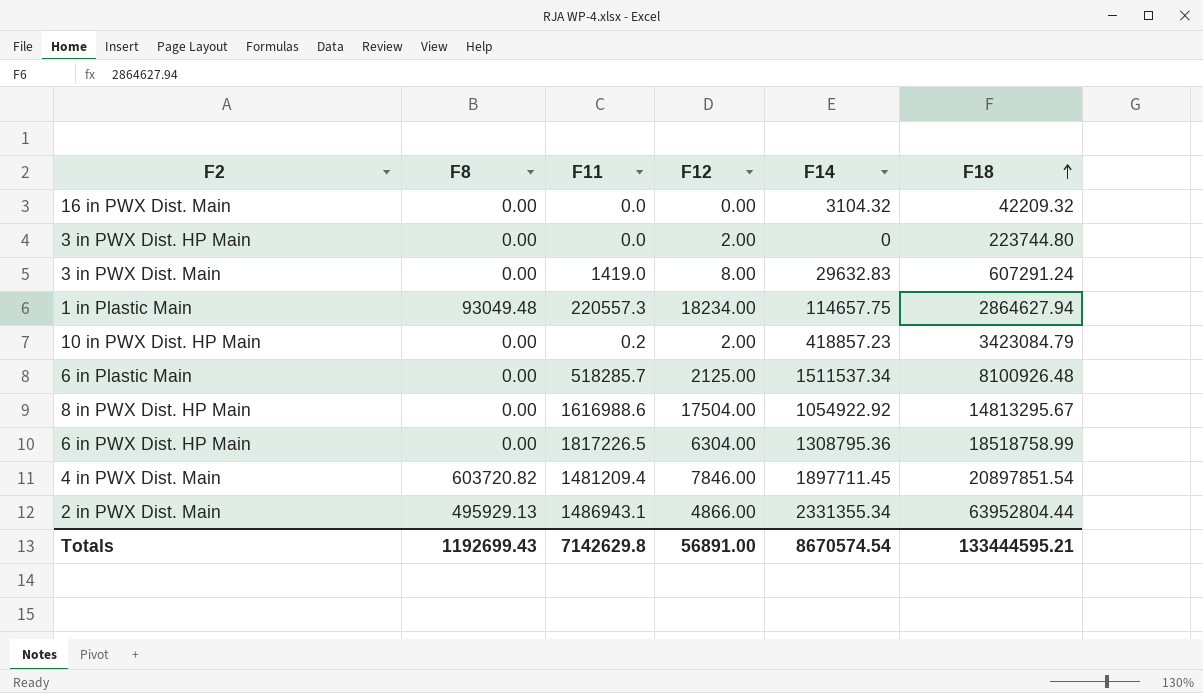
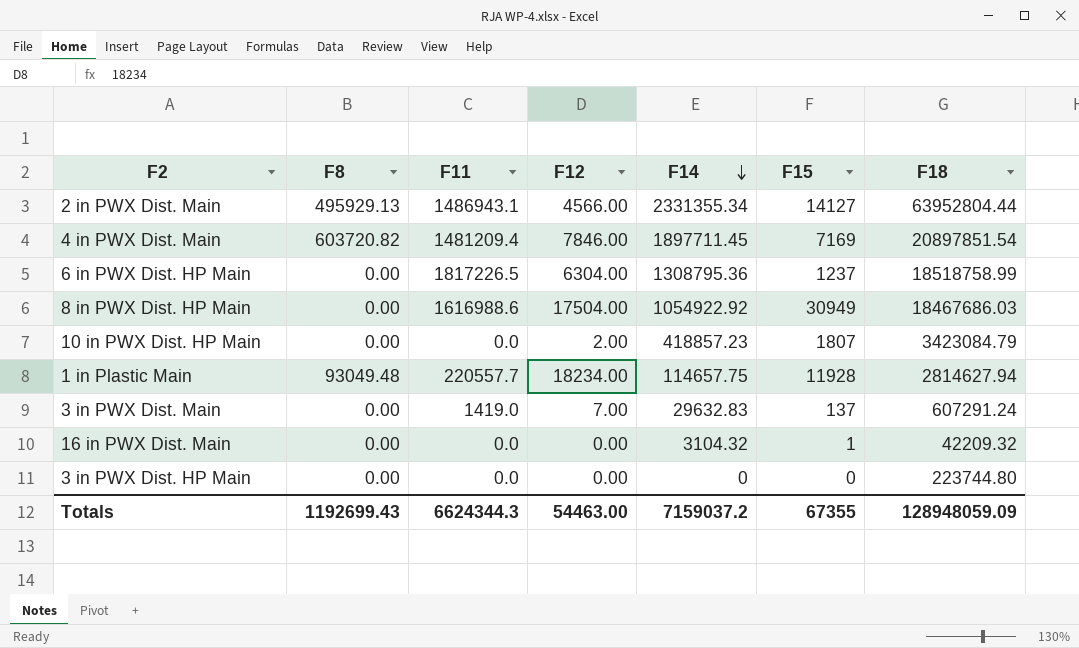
row order: F18 ascending -> F14 descending
column F15 | position: none -> 6
row 6 in Plastic Main: 0.00 | 518285.7 | 2125.00 | 1511537.34 | 8100926.48 -> none
2 in PWX Dist. Main | F12: 4866.00 -> 4566.00
8 in PWX Dist. HP Main | F18: 14813295.67 -> 18467686.03
10 in PWX Dist. HP Main | F11: 0.2 -> 0.0
1 in Plastic Main | F11: 220557.3 -> 220557.7
1 in Plastic Main | F18: 2864627.94 -> 2814627.94
3 in PWX Dist. Main | F12: 8.00 -> 7.00
3 in PWX Dist. HP Main | F12: 2.00 -> 0.00
Totals | F11: 7142629.8 -> 6624344.3
Totals | F12: 56891.00 -> 54463.00
Totals | F14: 8670574.54 -> 7159037.2
Totals | F18: 133444595.21 -> 128948059.09

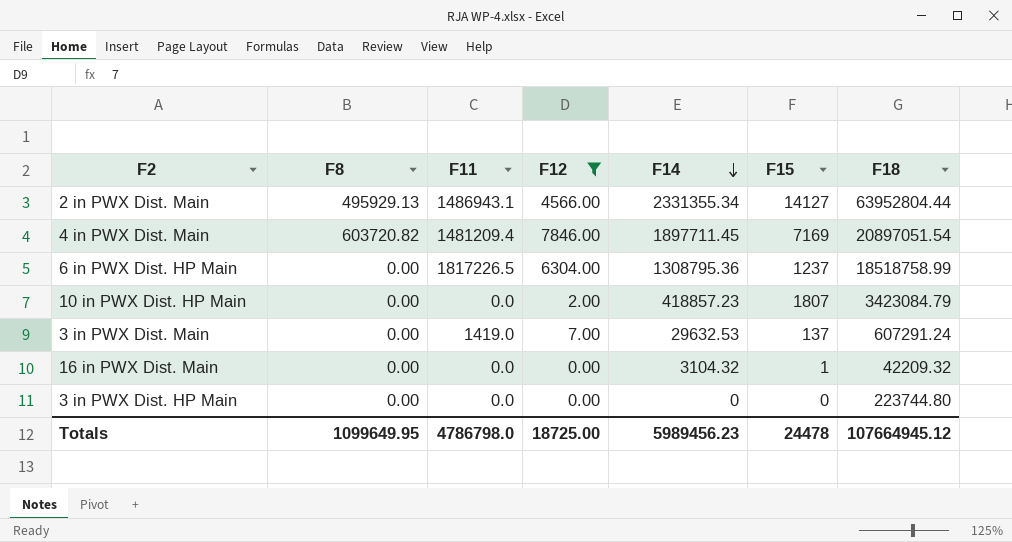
filter: none -> F12 <= 7846.00
4 in PWX Dist. Main | F18: 20897851.54 -> 20897051.54
3 in PWX Dist. Main | F14: 29632.83 -> 29632.53
Totals | F8: 1192699.43 -> 1099649.95
Totals | F11: 6624344.3 -> 4786798.0
Totals | F12: 54463.00 -> 18725.00
Totals | F14: 7159037.2 -> 5989456.23
Totals | F15: 67355 -> 24478
Totals | F18: 128948059.09 -> 107664945.12

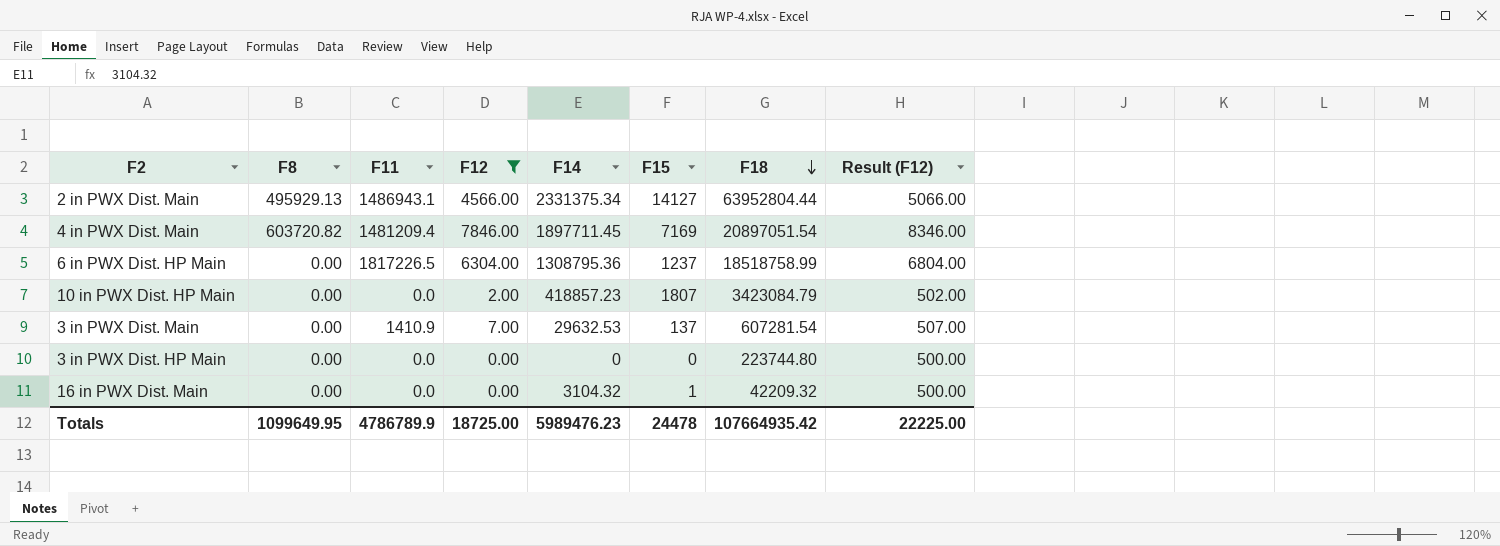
row order: F14 descending -> F18 descending
column Result (F12) | formula: none -> [F12] + 500
2 in PWX Dist. Main | F14: 2331355.34 -> 2331375.34
3 in PWX Dist. Main | F11: 1419.0 -> 1410.9
3 in PWX Dist. Main | F18: 607291.24 -> 607281.54
Totals | F11: 4786798.0 -> 4786789.9
Totals | F14: 5989456.23 -> 5989476.23
Totals | F18: 107664945.12 -> 107664935.42

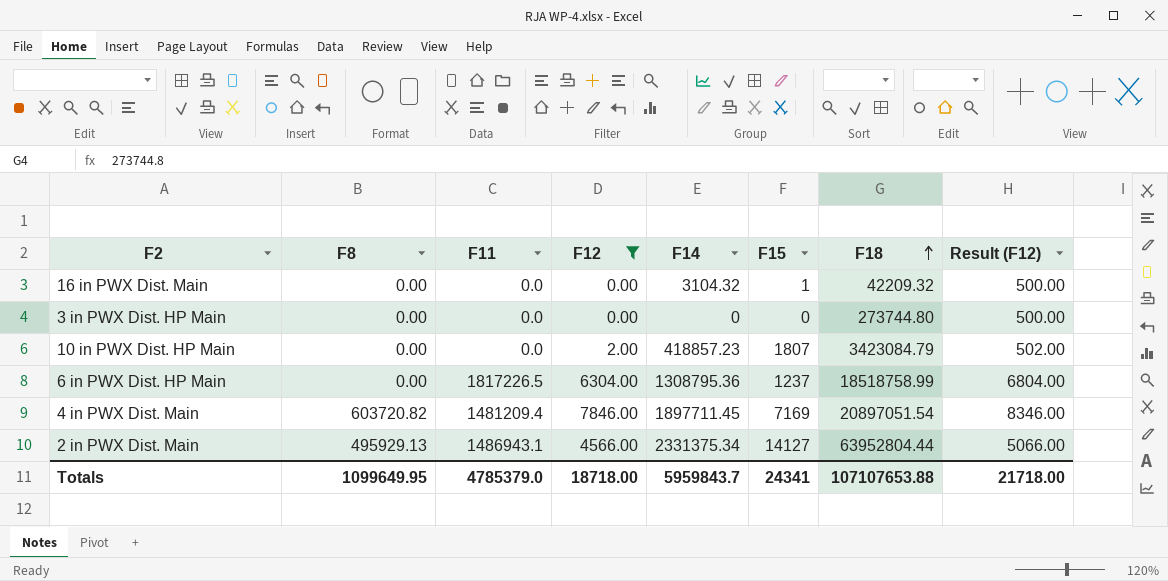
row order: F18 descending -> F18 ascending
row 3 in PWX Dist. Main: 0.00 | 1410.9 | 7.00 | 29632.53 | 137 | 607281.54 | 507.00 -> none
3 in PWX Dist. HP Main | F18: 223744.80 -> 273744.80
Totals | F11: 4786789.9 -> 4785379.0
Totals | F12: 18725.00 -> 18718.00
Totals | F14: 5989476.23 -> 5959843.7
Totals | F15: 24478 -> 24341
Totals | F18: 107664935.42 -> 107107653.88
Totals | Result (F12): 22225.00 -> 21718.00

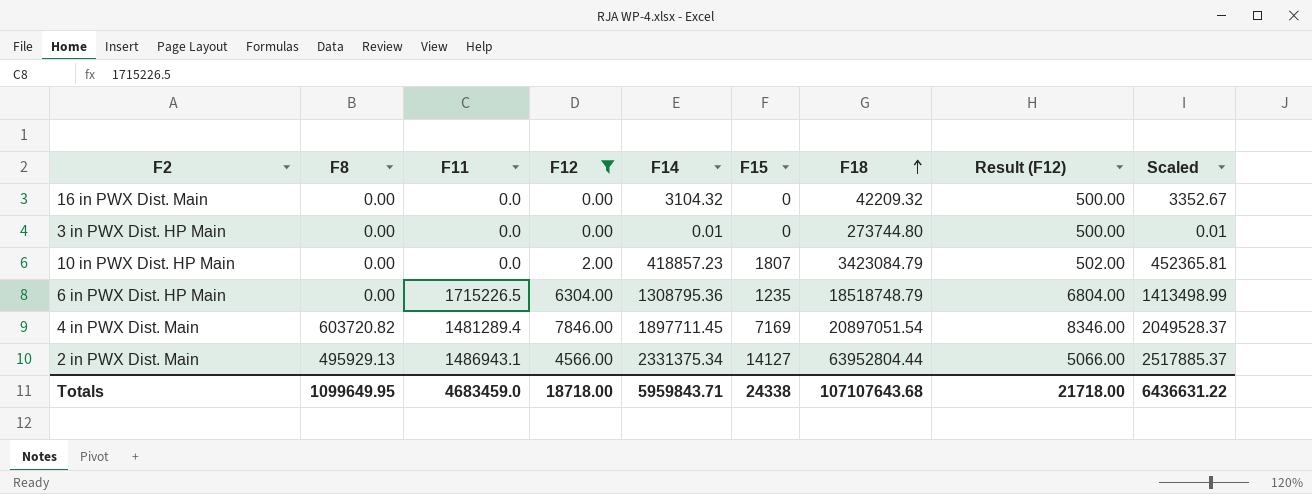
column Scaled | formula: none -> [F14] * 1.08
16 in PWX Dist. Main | F15: 1 -> 0
3 in PWX Dist. HP Main | F14: 0 -> 0.01
6 in PWX Dist. HP Main | F11: 1817226.5 -> 1715226.5
6 in PWX Dist. HP Main | F15: 1237 -> 1235
6 in PWX Dist. HP Main | F18: 18518758.99 -> 18518748.79
4 in PWX Dist. Main | F11: 1481209.4 -> 1481289.4
Totals | F11: 4785379.0 -> 4683459.0
Totals | F14: 5959843.7 -> 5959843.71
Totals | F15: 24341 -> 24338
Totals | F18: 107107653.88 -> 107107643.68

